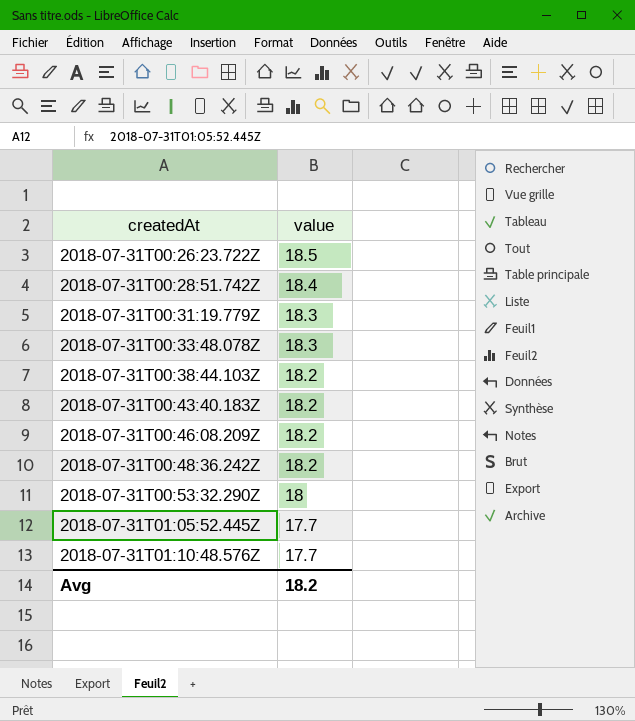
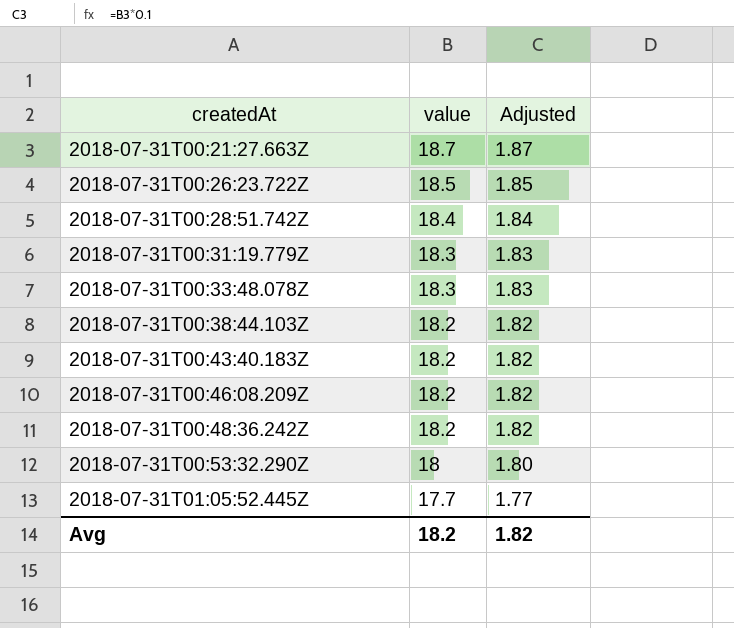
column Adjusted | formula: none -> [value] * 0.1
row 2018-07-31T01:10:48.576Z: 17.7 -> none
row 2018-07-31T00:21:27.663Z: none -> 18.7 | 1.87

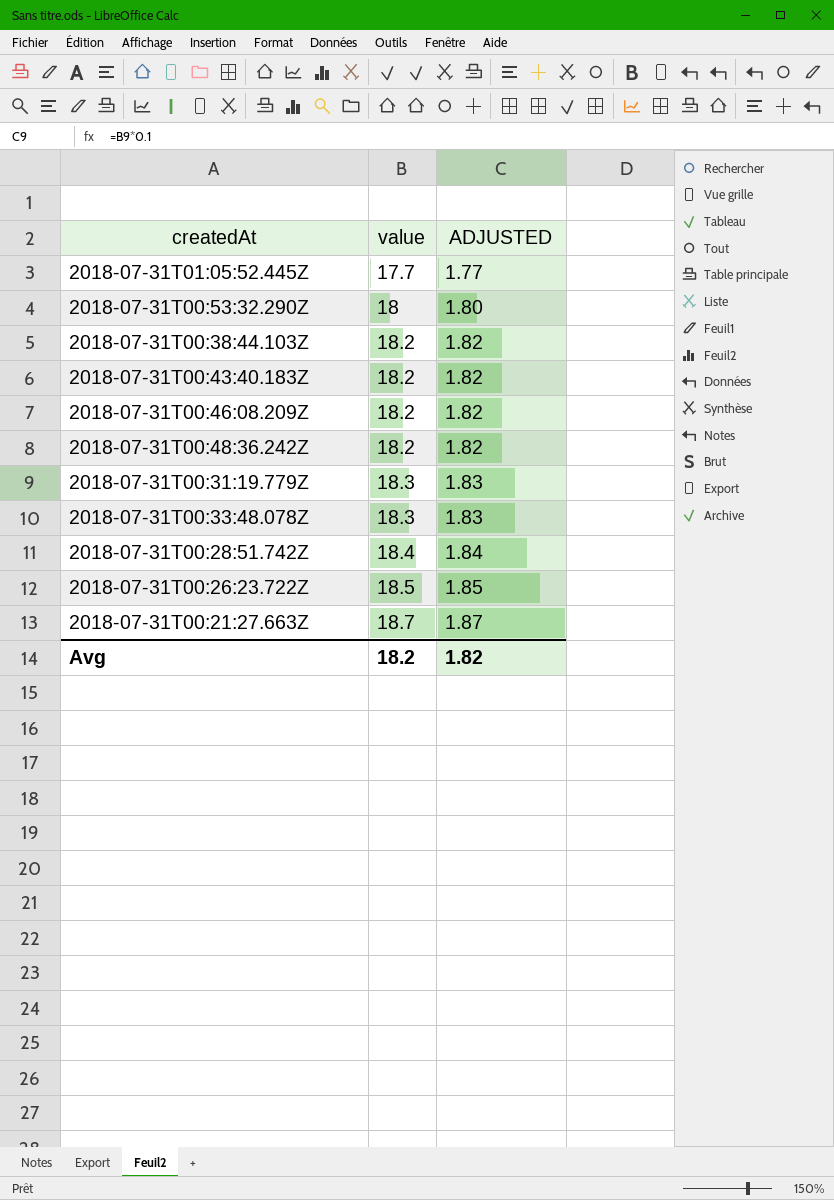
row order: createdAt ascending -> value ascending
column name: Adjusted -> ADJUSTED

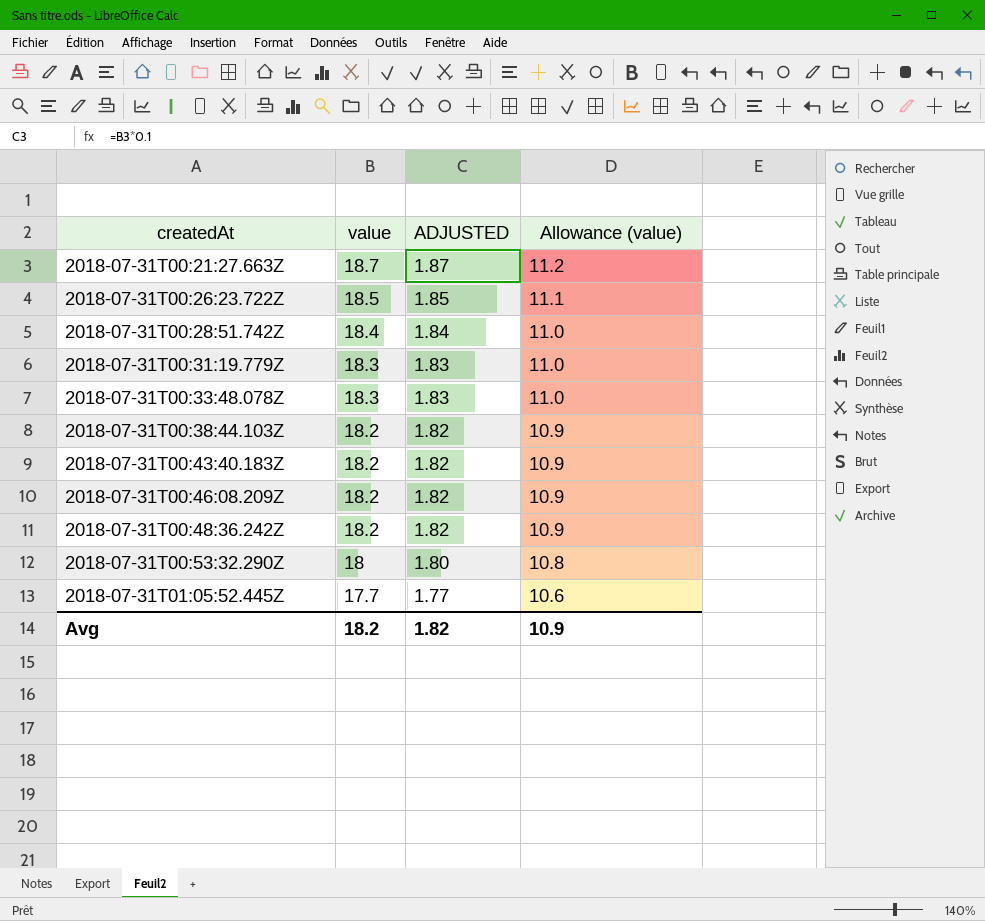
row order: value ascending -> createdAt ascending
column Allowance (value) | formula: none -> [value] * 0.6

